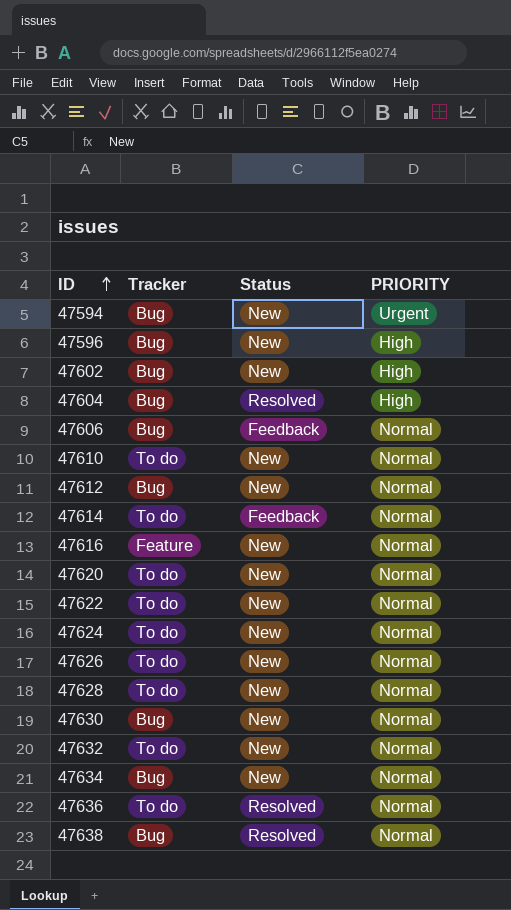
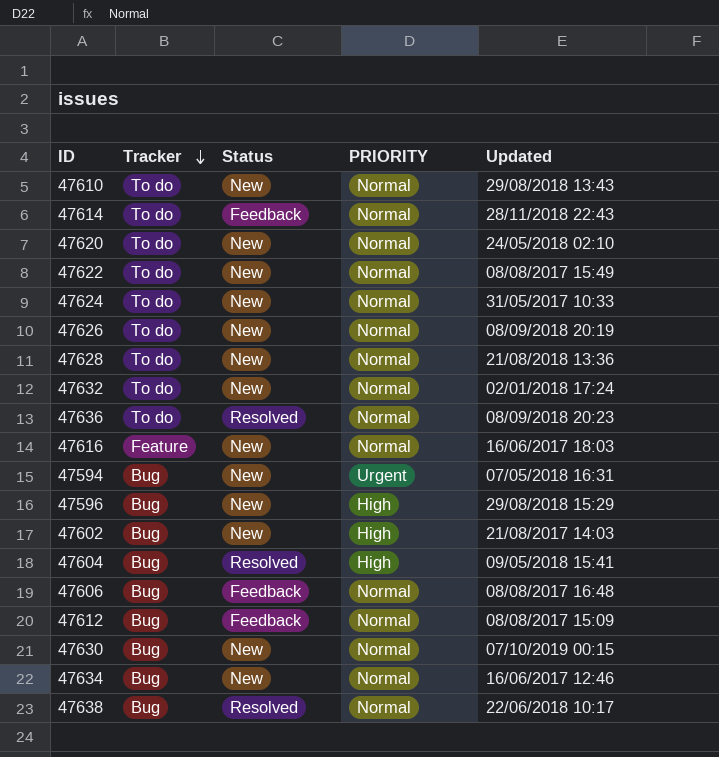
row order: ID ascending -> Tracker descending
column Updated | position: none -> 5
47612 | Status: New -> Feedback

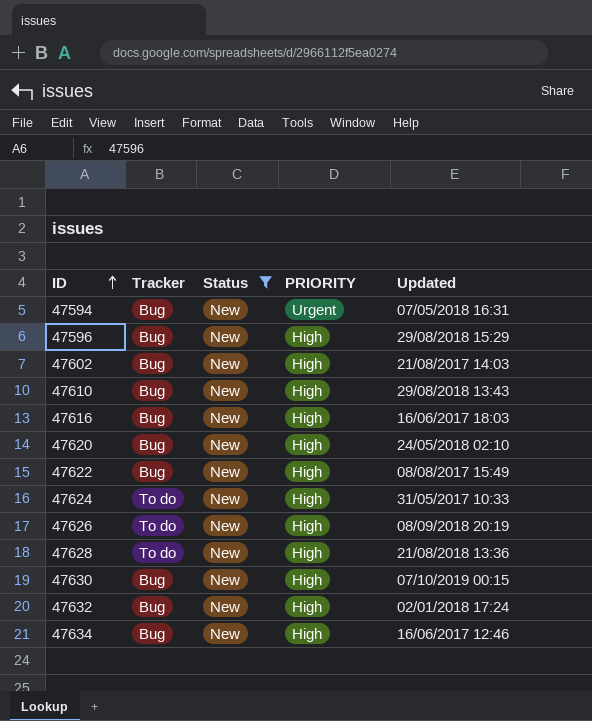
filter: none -> Status = New
row order: Tracker descending -> ID ascending
47610 | Tracker: To do -> Bug
47610 | PRIORITY: Normal -> High
47616 | Tracker: Feature -> Bug
47616 | PRIORITY: Normal -> High
47620 | Tracker: To do -> Bug
47620 | PRIORITY: Normal -> High
47622 | Tracker: To do -> Bug
47622 | PRIORITY: Normal -> High
47624 | PRIORITY: Normal -> High
47626 | PRIORITY: Normal -> High
47628 | PRIORITY: Normal -> High
47630 | PRIORITY: Normal -> High
47632 | Tracker: To do -> Bug
47632 | PRIORITY: Normal -> High
47634 | PRIORITY: Normal -> High

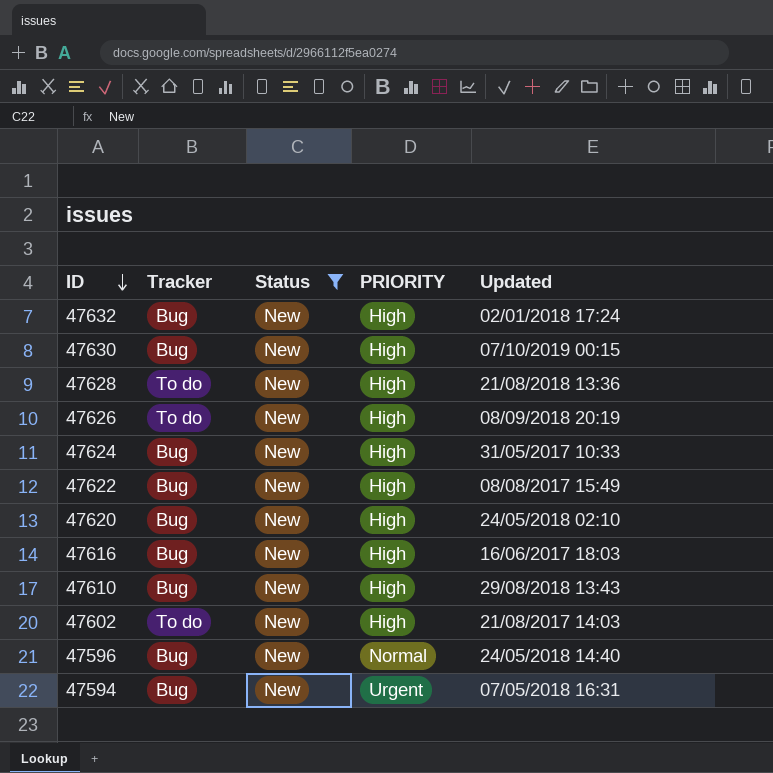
row order: ID ascending -> ID descending
row 47634: Bug | New | High | 16/06/2017 12:46 -> none
47624 | Tracker: To do -> Bug
47602 | Tracker: Bug -> To do
47596 | PRIORITY: High -> Normal
47596 | Updated: 29/08/2018 15:29 -> 24/05/2018 14:40

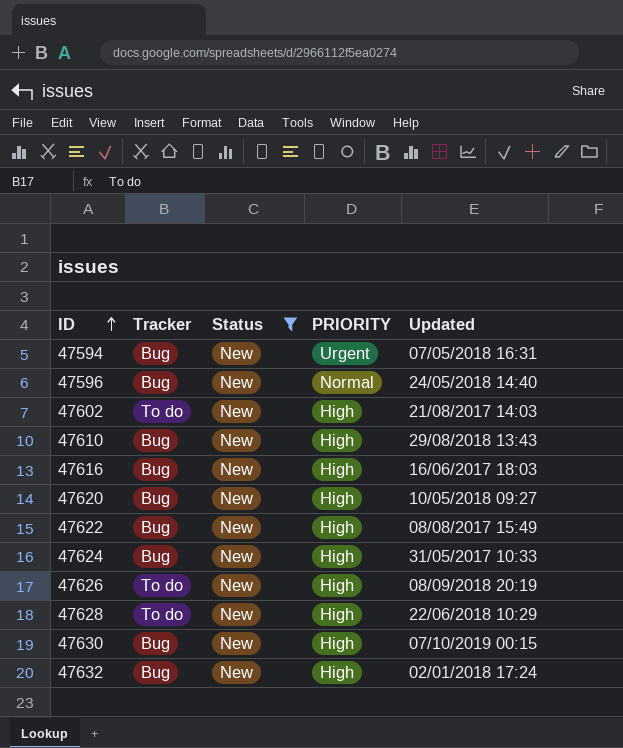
row order: ID descending -> ID ascending
47620 | Updated: 24/05/2018 02:10 -> 10/05/2018 09:27
47628 | Updated: 21/08/2018 13:36 -> 22/06/2018 10:29

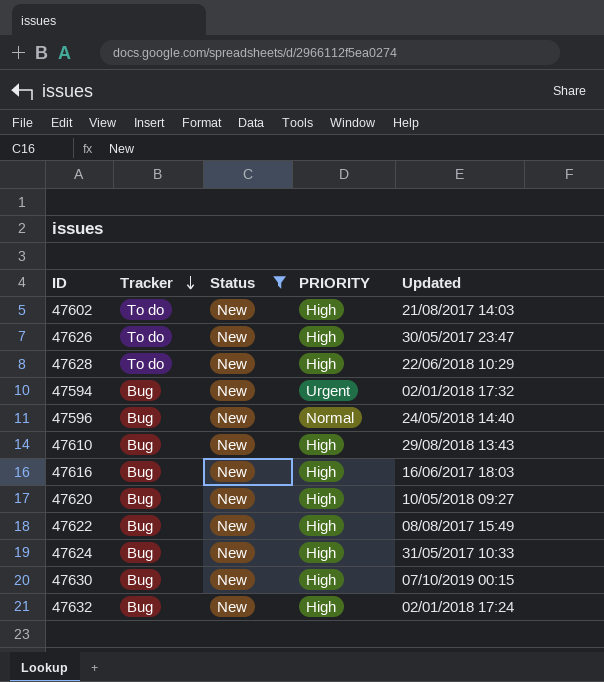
row order: ID ascending -> Tracker descending
47626 | Updated: 08/09/2018 20:19 -> 30/05/2017 23:47
47594 | Updated: 07/05/2018 16:31 -> 02/01/2018 17:32

